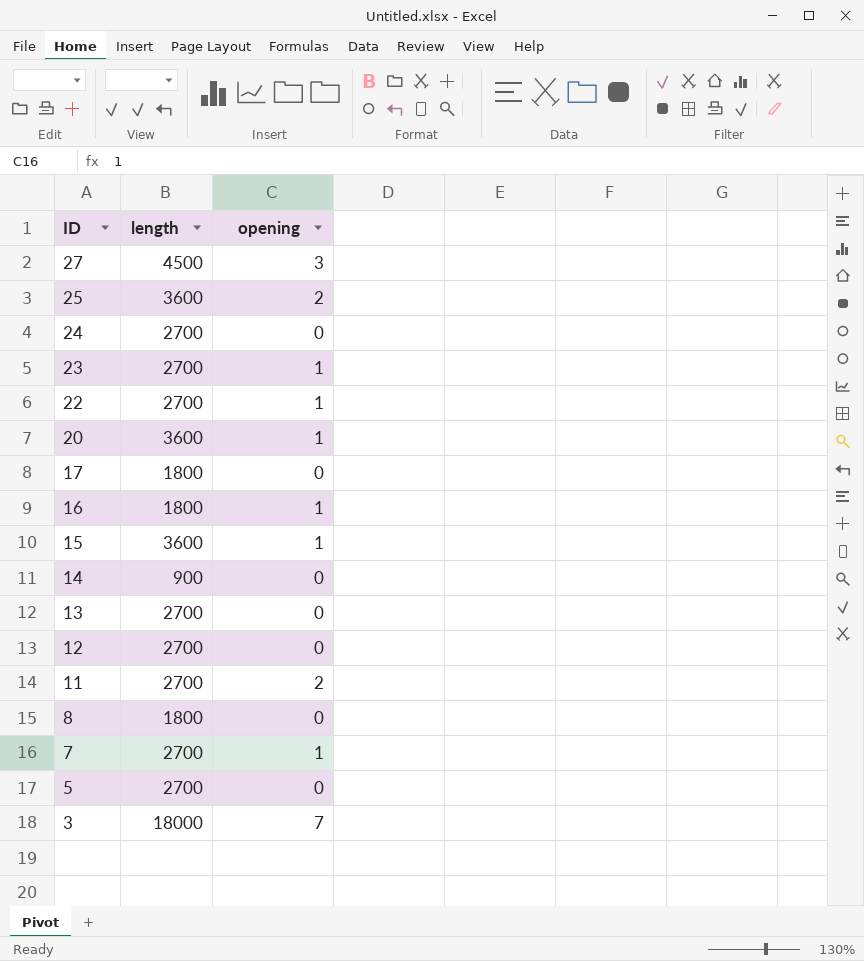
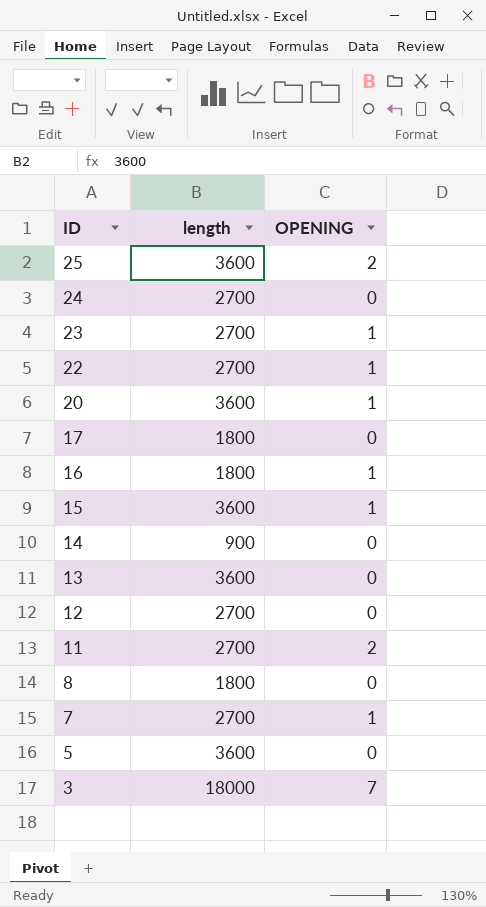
column name: opening -> OPENING
row 27: 4500 | 3 -> none
13 | length: 2700 -> 3600
5 | length: 2700 -> 3600

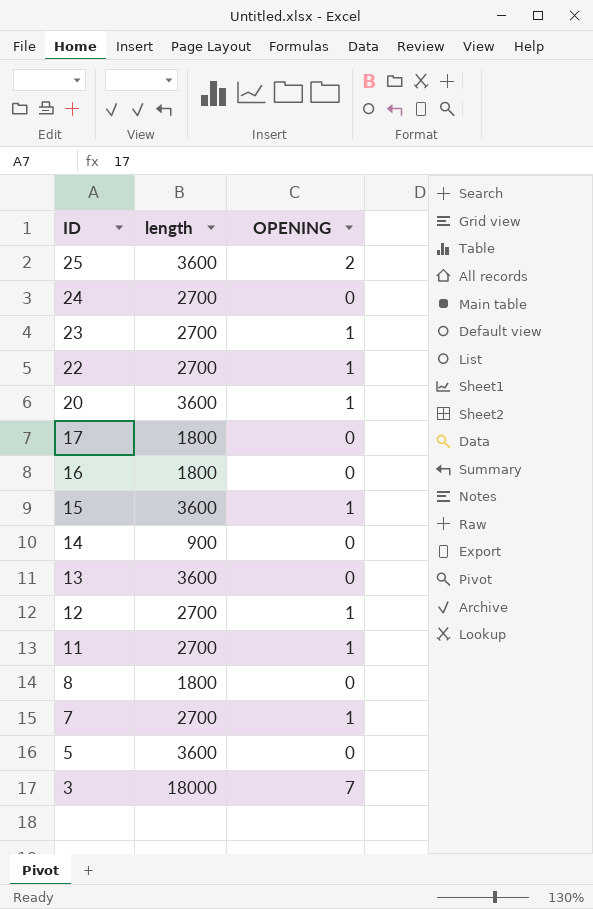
16 | OPENING: 1 -> 0
12 | OPENING: 0 -> 1
11 | OPENING: 2 -> 1

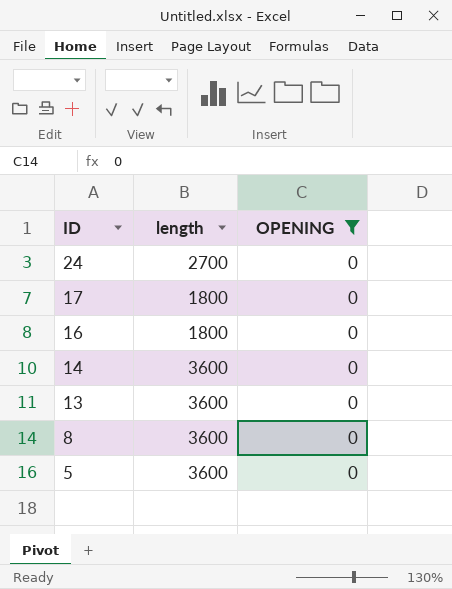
filter: none -> OPENING = 0
14 | length: 900 -> 3600
8 | length: 1800 -> 3600

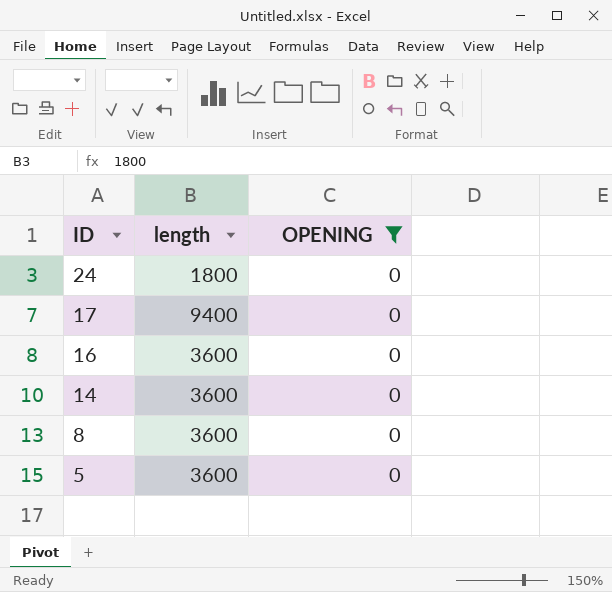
row 13: 3600 | 0 -> none
24 | length: 2700 -> 1800
17 | length: 1800 -> 9400
16 | length: 1800 -> 3600

